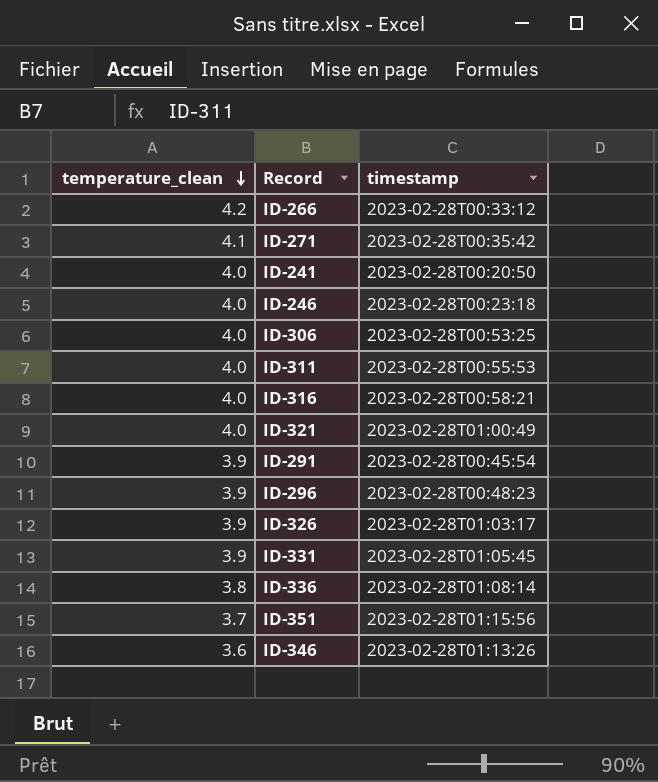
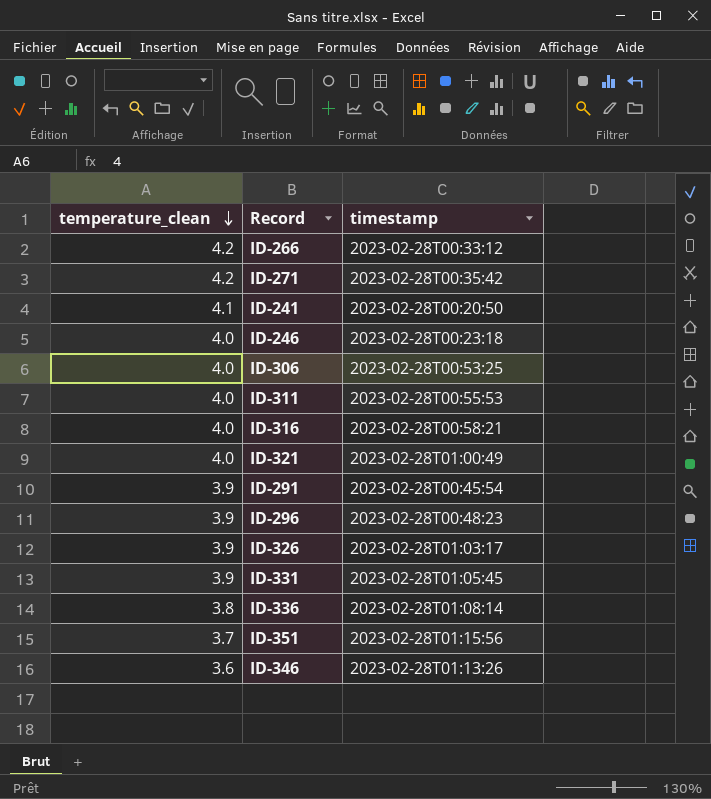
ID-271 | temperature_clean: 4.1 -> 4.2
ID-241 | temperature_clean: 4.0 -> 4.1

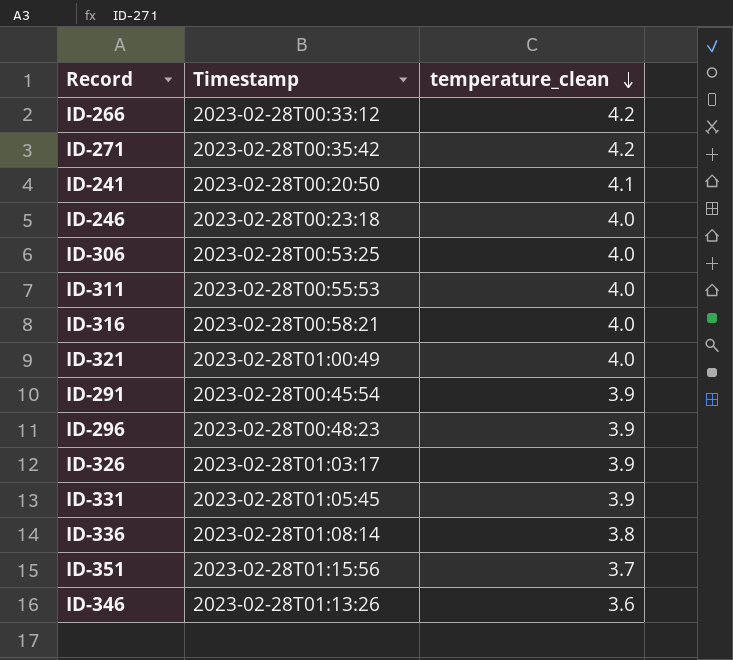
column name: timestamp -> Timestamp
column temperature_clean | position: 1 -> 3

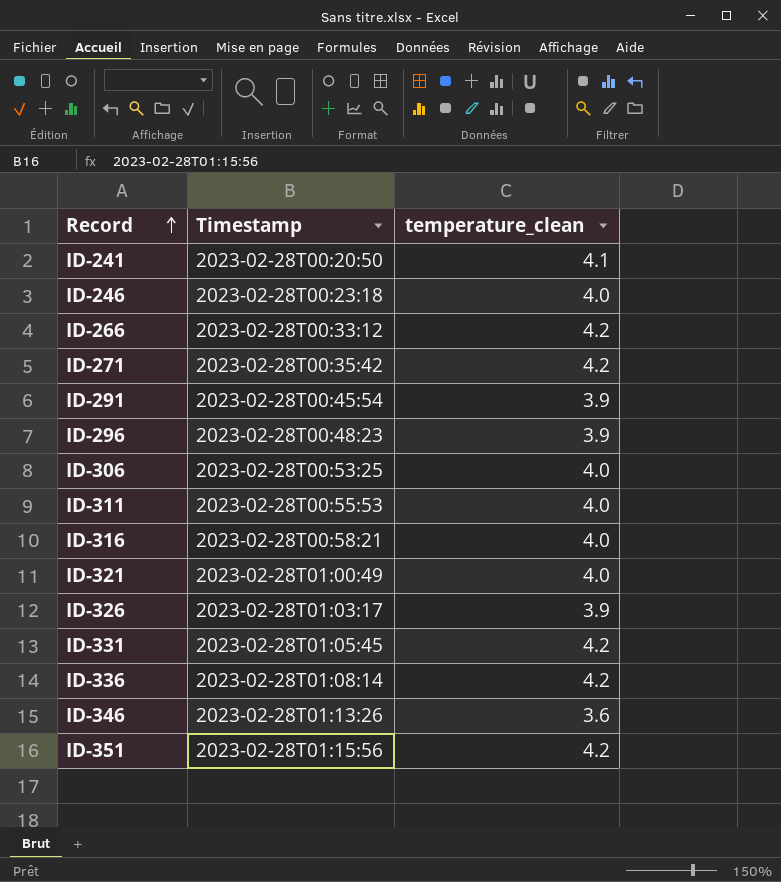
row order: temperature_clean descending -> Record ascending
ID-331 | temperature_clean: 3.9 -> 4.2
ID-336 | temperature_clean: 3.8 -> 4.2
ID-351 | temperature_clean: 3.7 -> 4.2

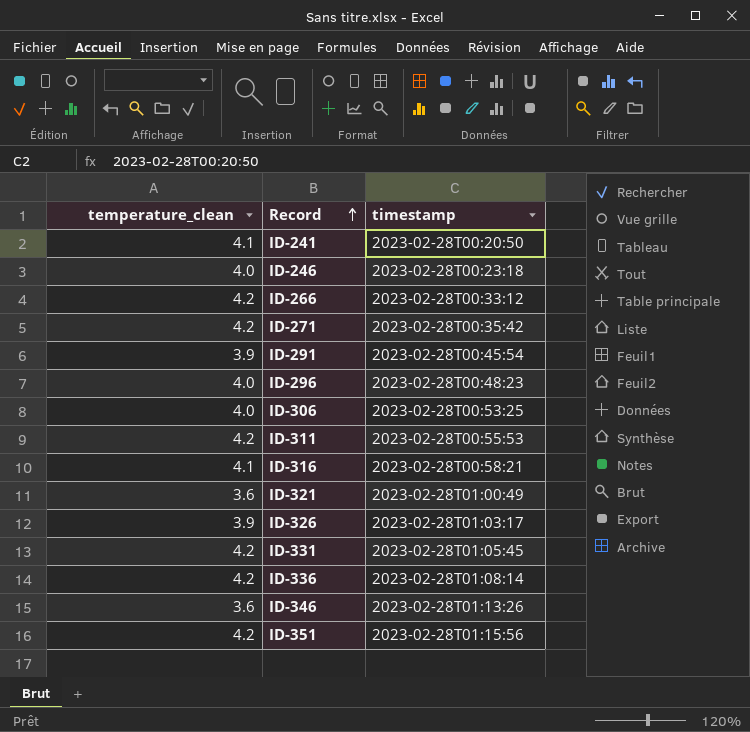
column temperature_clean | position: 3 -> 1
column name: Timestamp -> timestamp
ID-296 | temperature_clean: 3.9 -> 4.0
ID-311 | temperature_clean: 4.0 -> 4.2
ID-316 | temperature_clean: 4.0 -> 4.1
ID-321 | temperature_clean: 4.0 -> 3.6

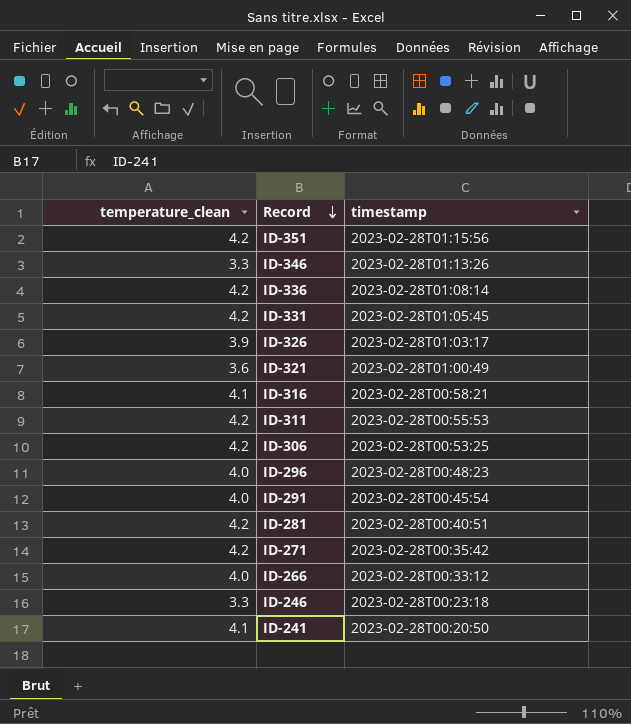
row order: Record ascending -> Record descending
ID-346 | temperature_clean: 3.6 -> 3.3
ID-306 | temperature_clean: 4.0 -> 4.2
ID-291 | temperature_clean: 3.9 -> 4.0
row ID-281: none -> 4.2 | 2023-02-28T00:40:51
ID-266 | temperature_clean: 4.2 -> 4.0
ID-246 | temperature_clean: 4.0 -> 3.3

